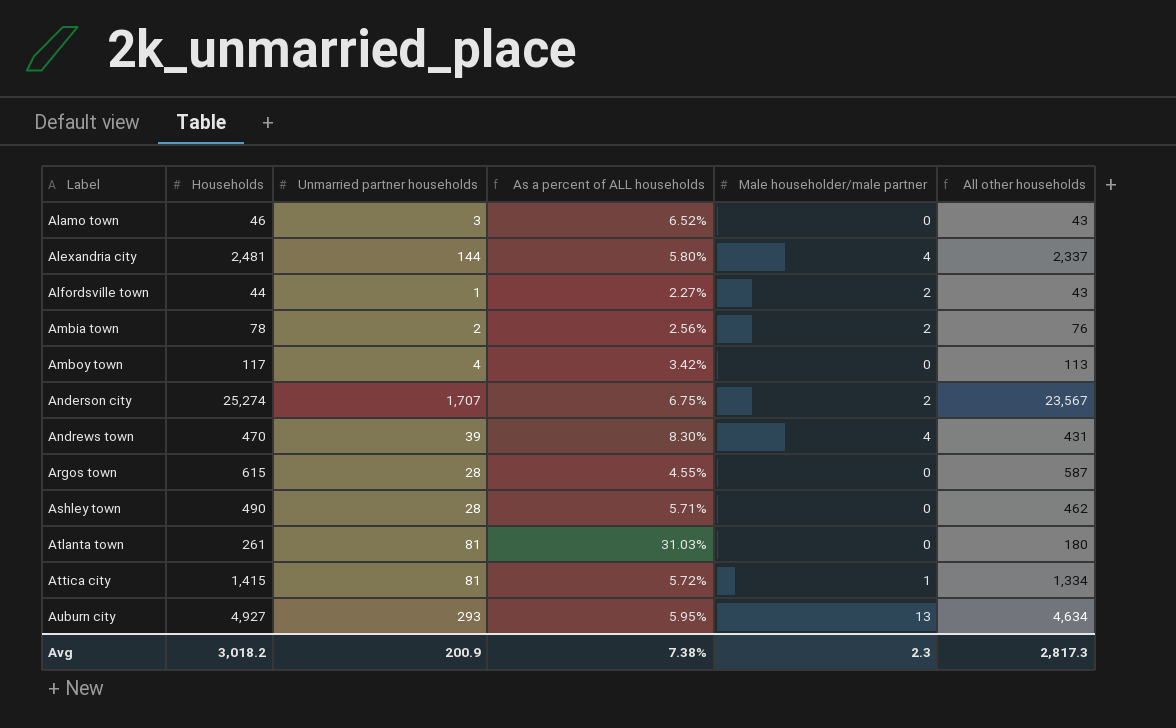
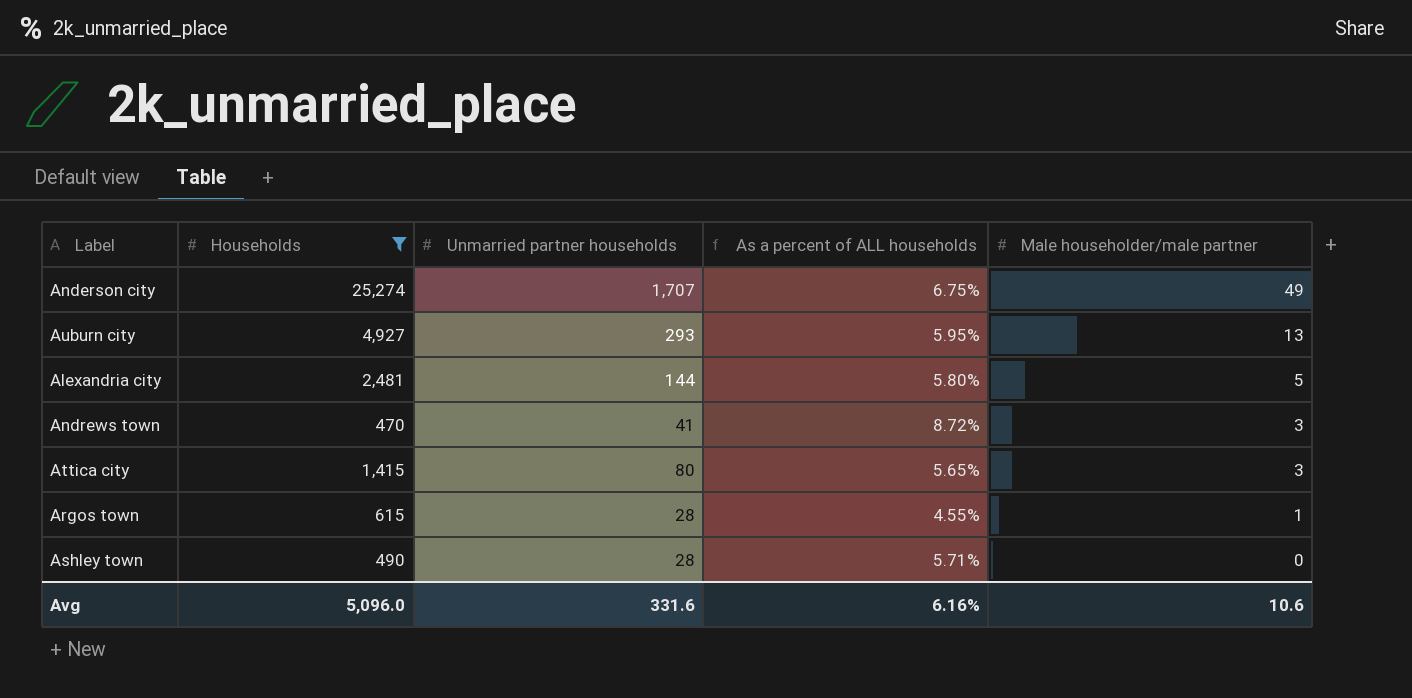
filter: none -> Households >= 470
row order: Label ascending -> Male householder/male partner descending
column All other households | formula: [Households] - [Unmarried partner households] -> none
Anderson city | Male householder/male partner: 2 -> 49
Alexandria city | Male householder/male partner: 4 -> 5
Andrews town | Unmarried partner households: 39 -> 41
Andrews town | As a percent of ALL households: 8.30% -> 8.72%
Andrews town | Male householder/male partner: 4 -> 3
Attica city | Unmarried partner households: 81 -> 80
Attica city | As a percent of ALL households: 5.72% -> 5.65%
Attica city | Male householder/male partner: 1 -> 3
Argos town | Male householder/male partner: 0 -> 1
Avg | Households: 3,018.2 -> 5,096.0
Avg | Unmarried partner households: 200.9 -> 331.6
Avg | As a percent of ALL households: 7.38% -> 6.16%
Avg | Male householder/male partner: 2.3 -> 10.6

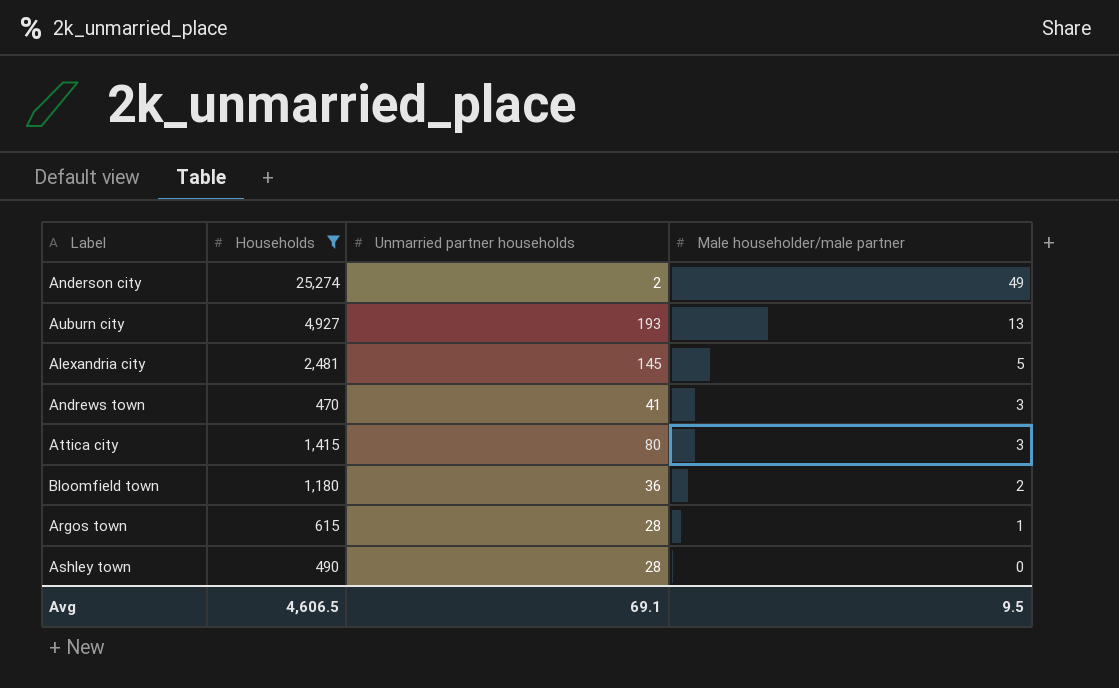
column As a percent of ALL households | formula: [Unmarried partner households] / [Households] -> none
Anderson city | Unmarried partner households: 1,707 -> 2
Auburn city | Unmarried partner households: 293 -> 193
Alexandria city | Unmarried partner households: 144 -> 145
row Bloomfield town: none -> 1,180 | 36 | 2
Avg | Households: 5,096.0 -> 4,606.5
Avg | Unmarried partner households: 331.6 -> 69.1
Avg | Male householder/male partner: 10.6 -> 9.5

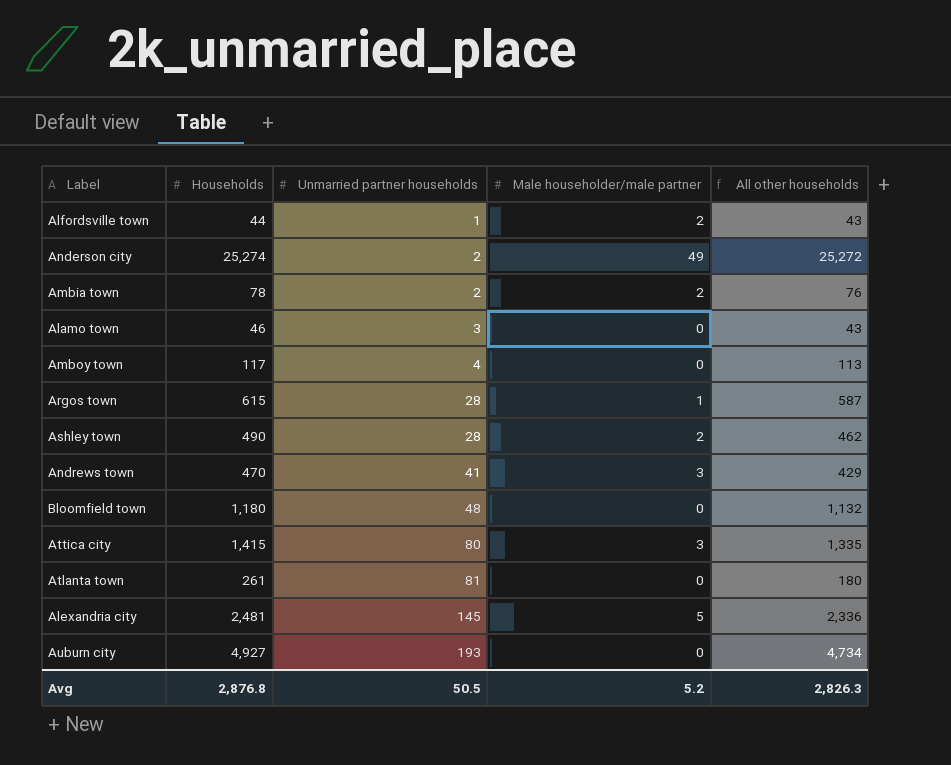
filter: Households >= 470 -> none
row order: Male householder/male partner descending -> Unmarried partner households ascending
column All other households | formula: none -> [Households] - [Unmarried partner households]
Ashley town | Male householder/male partner: 0 -> 2
Bloomfield town | Unmarried partner households: 36 -> 48
Bloomfield town | Male householder/male partner: 2 -> 0
Auburn city | Male householder/male partner: 13 -> 0
Avg | Households: 4,606.5 -> 2,876.8
Avg | Unmarried partner households: 69.1 -> 50.5
Avg | Male householder/male partner: 9.5 -> 5.2

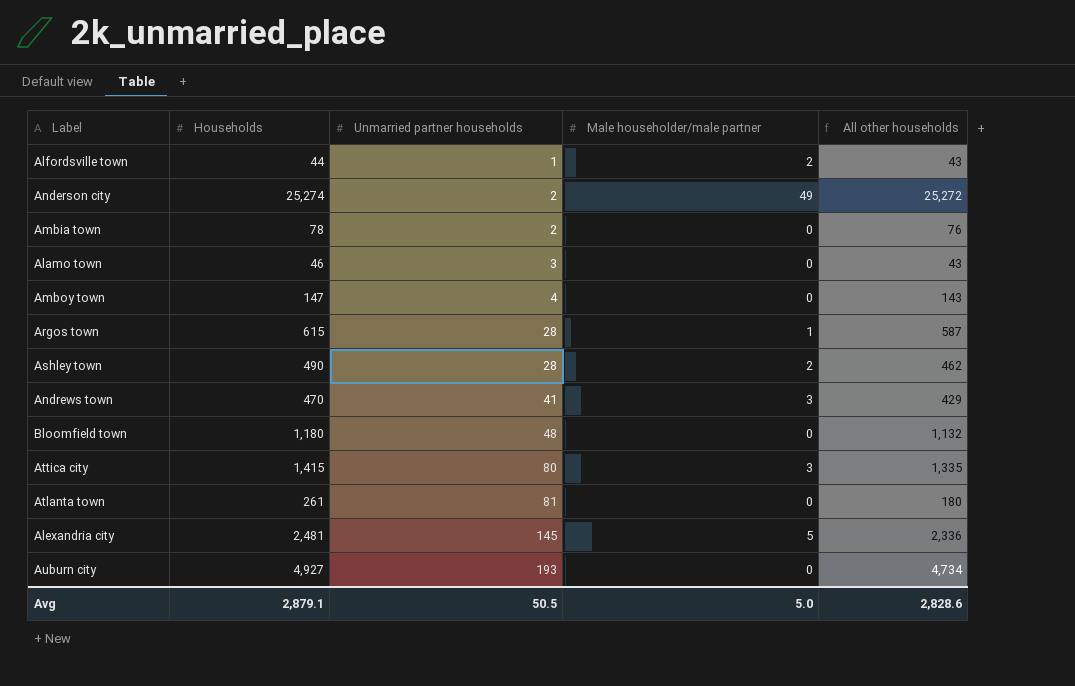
Ambia town | Male householder/male partner: 2 -> 0
Amboy town | Households: 117 -> 147
Amboy town | All other households: 113 -> 143
Avg | Households: 2,876.8 -> 2,879.1
Avg | Male householder/male partner: 5.2 -> 5.0
Avg | All other households: 2,826.3 -> 2,828.6

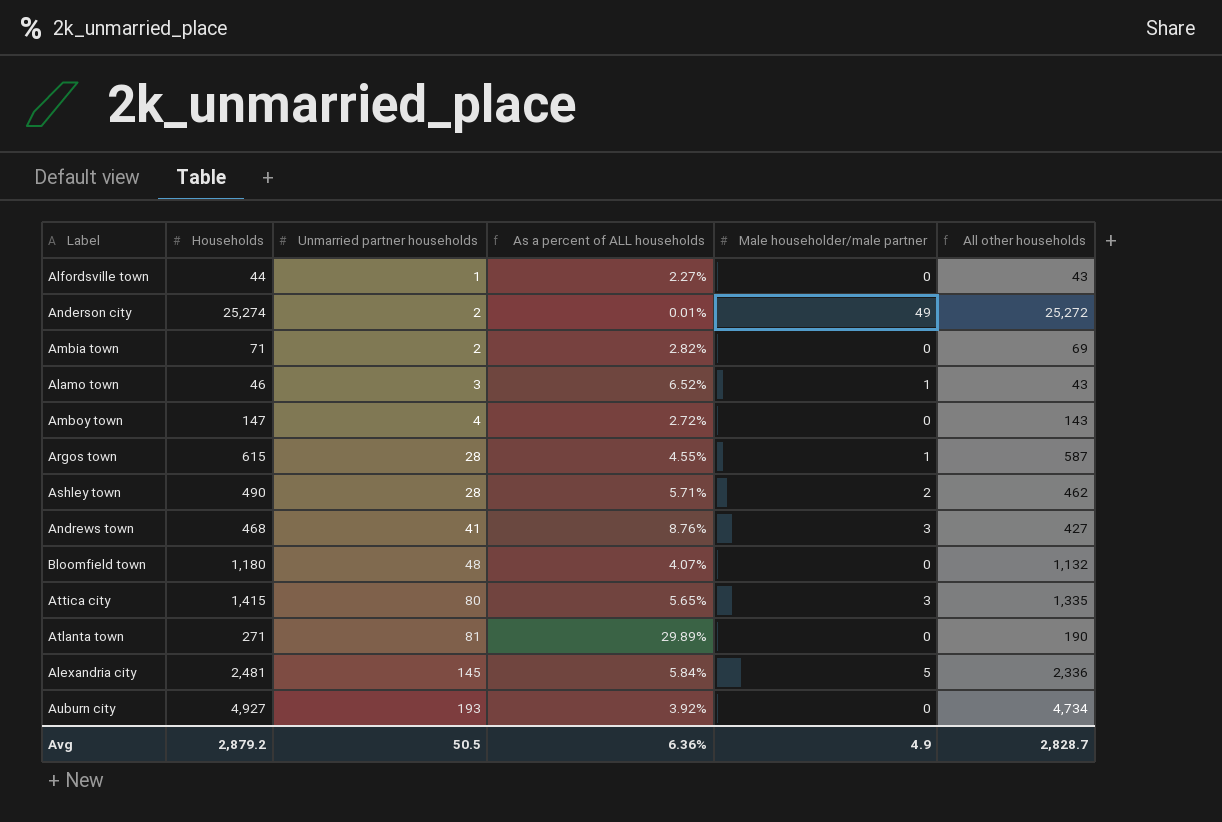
column As a percent of ALL households | formula: none -> [Unmarried partner households] / [Households]
Alfordsville town | Male householder/male partner: 2 -> 0
Ambia town | Households: 78 -> 71
Ambia town | All other households: 76 -> 69
Alamo town | Male householder/male partner: 0 -> 1
Andrews town | Households: 470 -> 468
Andrews town | All other households: 429 -> 427
Atlanta town | Households: 261 -> 271
Atlanta town | All other households: 180 -> 190
Avg | Households: 2,879.1 -> 2,879.2
Avg | Male householder/male partner: 5.0 -> 4.9
Avg | All other households: 2,828.6 -> 2,828.7

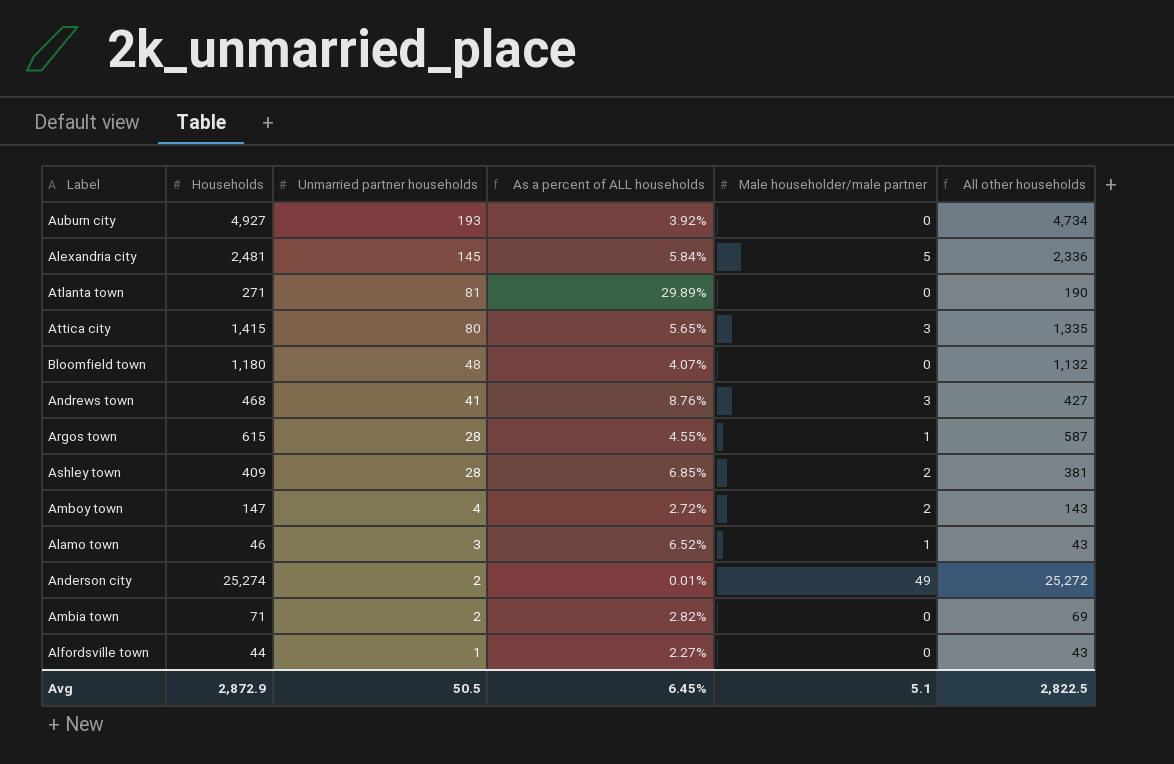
row order: Unmarried partner households ascending -> Unmarried partner households descending
Ashley town | Households: 490 -> 409
Ashley town | As a percent of ALL households: 5.71% -> 6.85%
Ashley town | All other households: 462 -> 381
Amboy town | Male householder/male partner: 0 -> 2
Avg | Households: 2,879.2 -> 2,872.9
Avg | As a percent of ALL households: 6.36% -> 6.45%
Avg | Male householder/male partner: 4.9 -> 5.1
Avg | All other households: 2,828.7 -> 2,822.5

